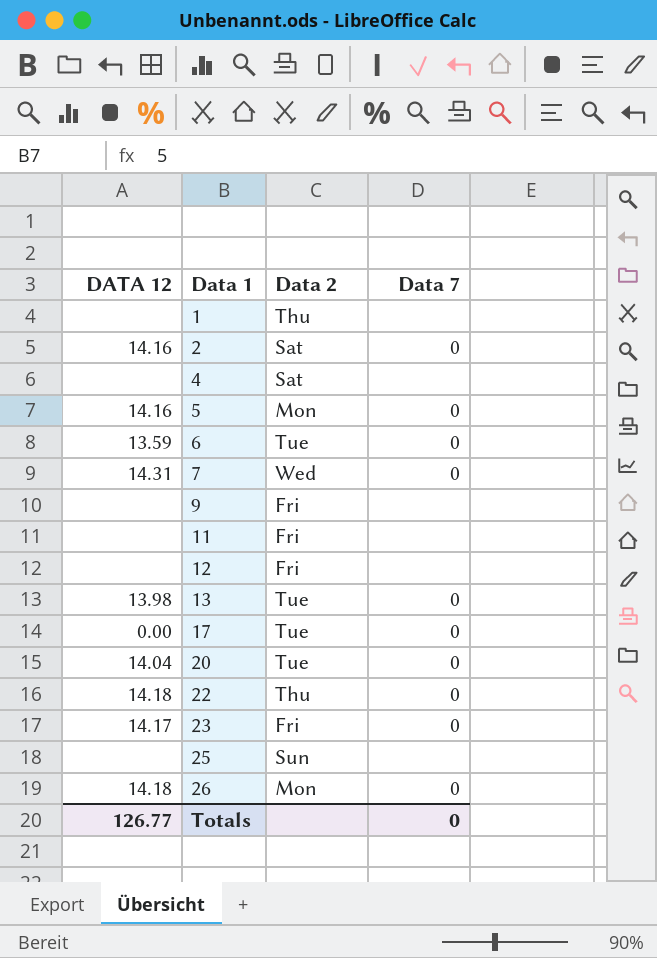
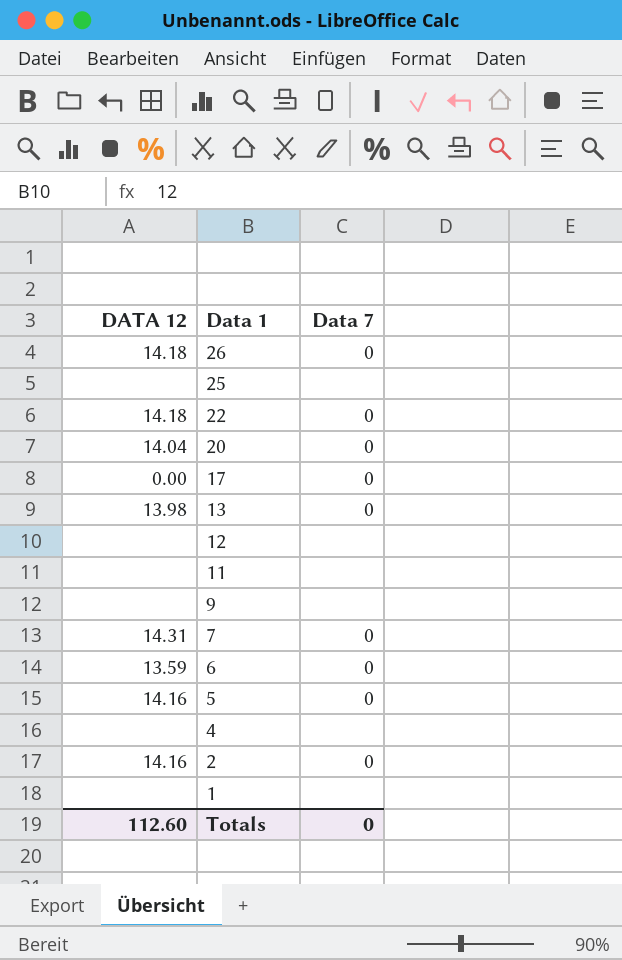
row order: Data 1 ascending -> Data 1 descending
column Data 2 | position: 3 -> none
row 23: 14.17 | Fri | 0 -> none
Totals | DATA 12: 126.77 -> 112.60

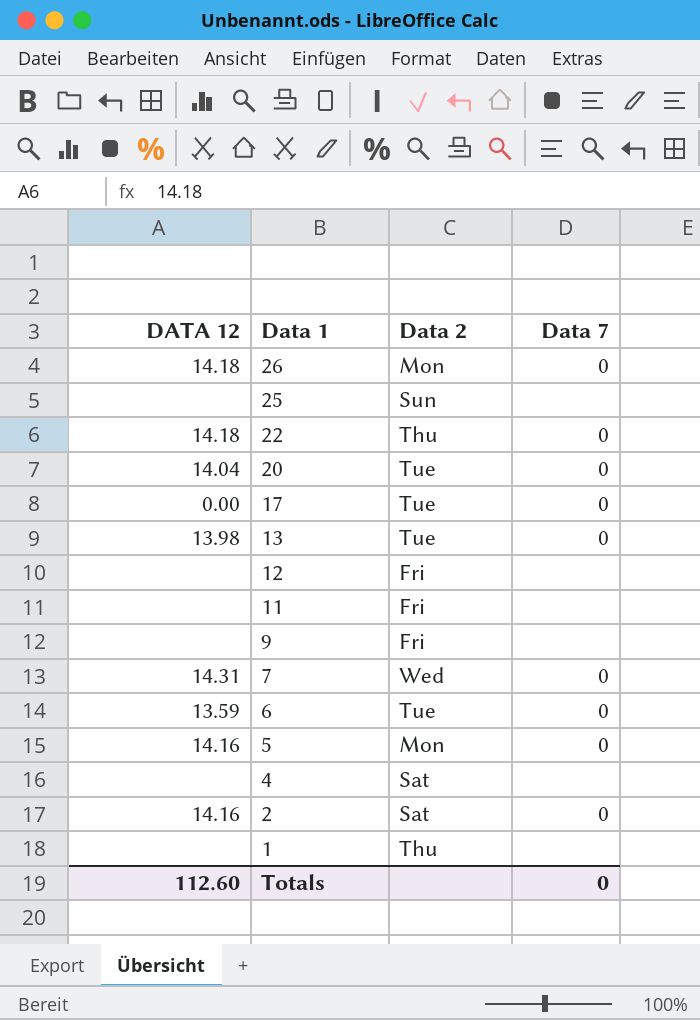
column Data 2 | position: none -> 3

